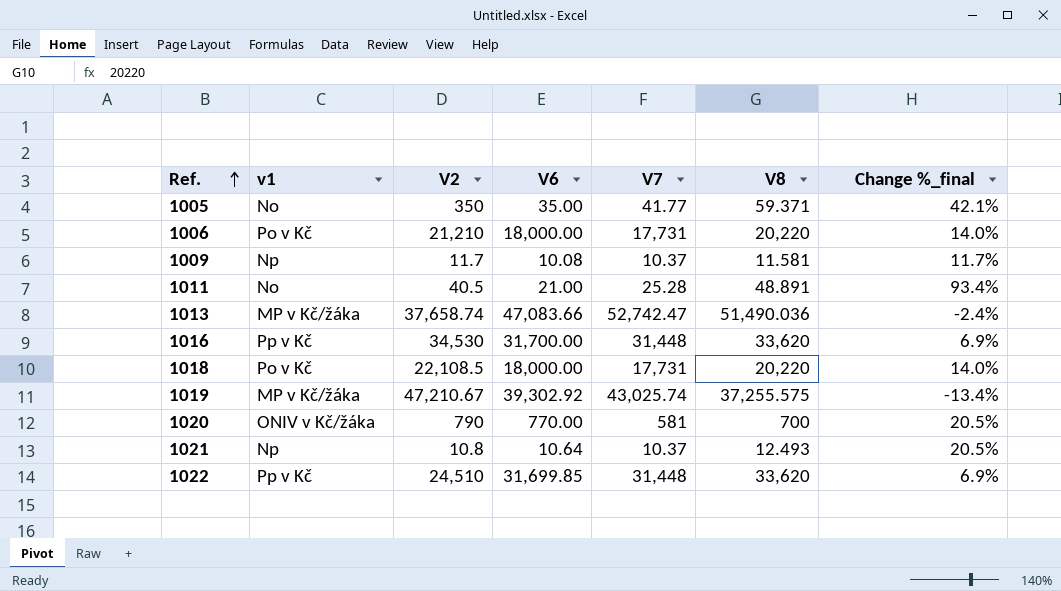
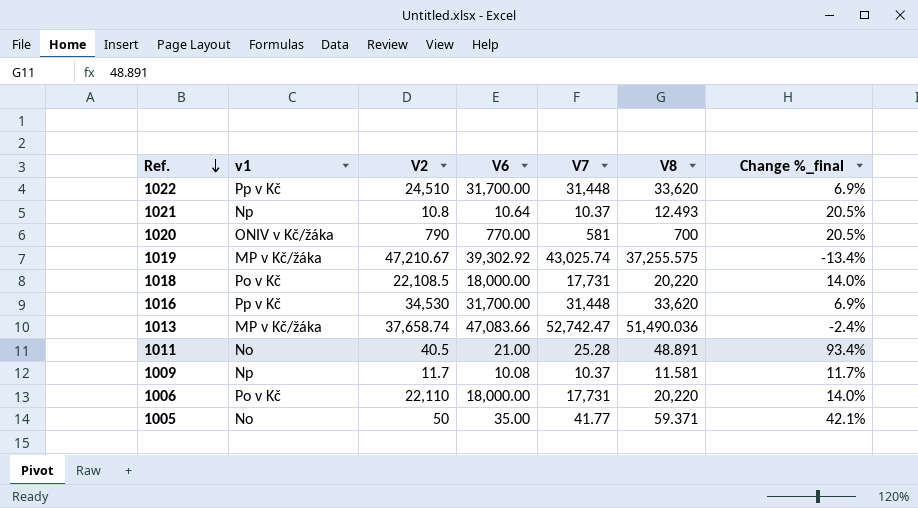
row order: Ref. ascending -> Ref. descending
1022 | V6: 31,699.85 -> 31,700.00
1006 | V2: 21,210 -> 22,110
1005 | V2: 350 -> 50

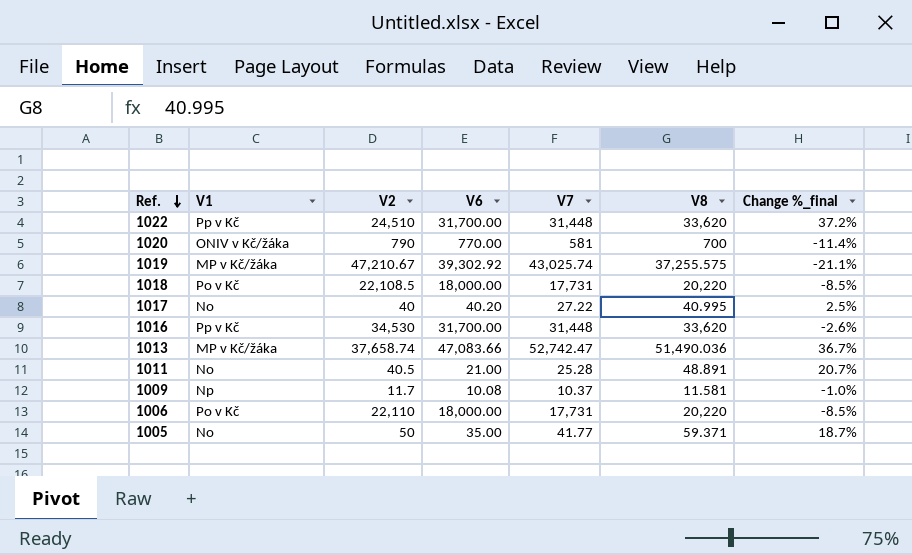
column name: v1 -> V1
column Change %_final | formula: ([V8] - [V7]) / [V7] -> ([V8] - [V2]) / [V2]
row 1021: Np | 10.8 | 10.64 | 10.37 | 12.493 | 20.5% -> none
row 1017: none -> No | 40 | 40.20 | 27.22 | 40.995 | 2.5%

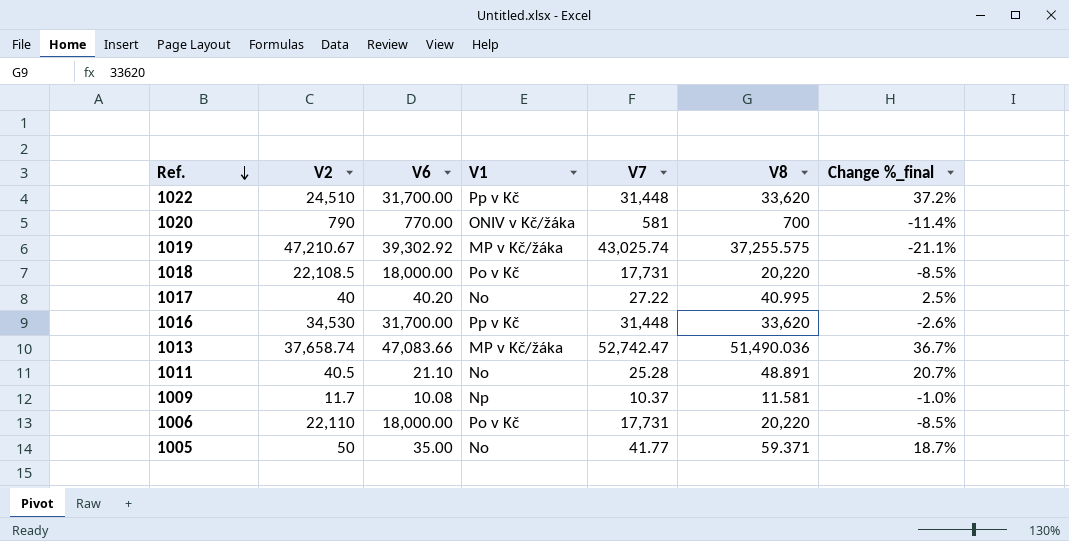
column V1 | position: 2 -> 4
1011 | V6: 21.00 -> 21.10

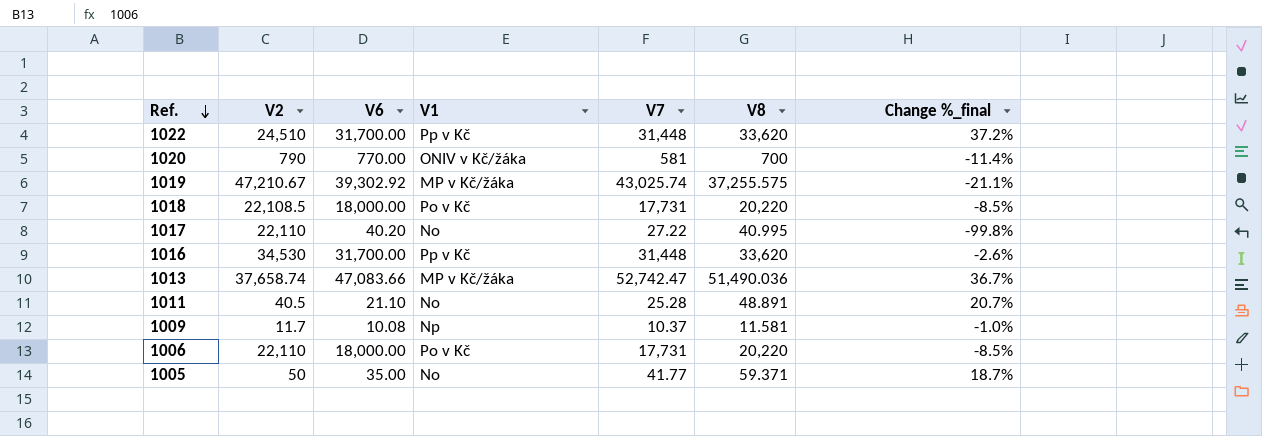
1017 | V2: 40 -> 22,110
1017 | Change %_final: 2.5% -> -99.8%

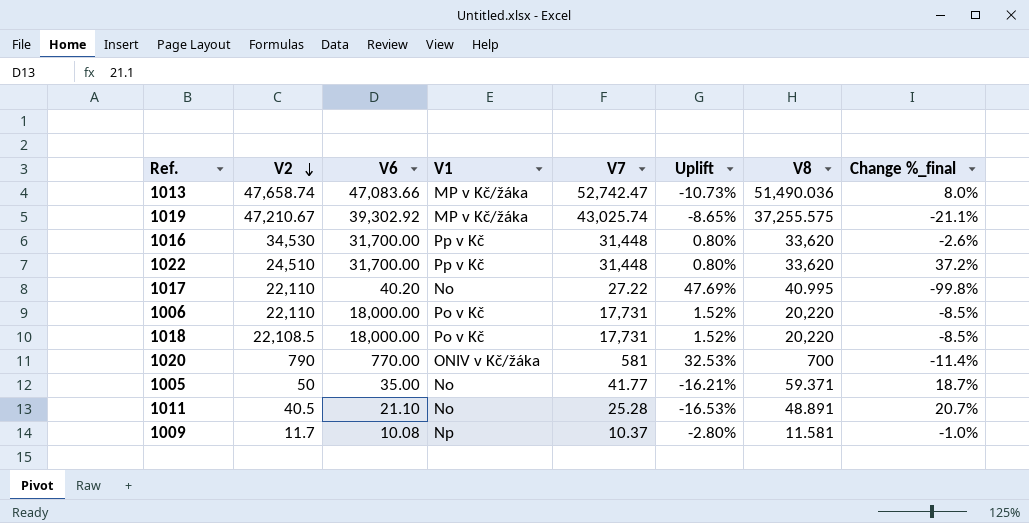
row order: Ref. descending -> V2 descending
column Uplift | formula: none -> ([V6] - [V7]) / [V7]
1013 | V2: 37,658.74 -> 47,658.74
1013 | Change %_final: 36.7% -> 8.0%

